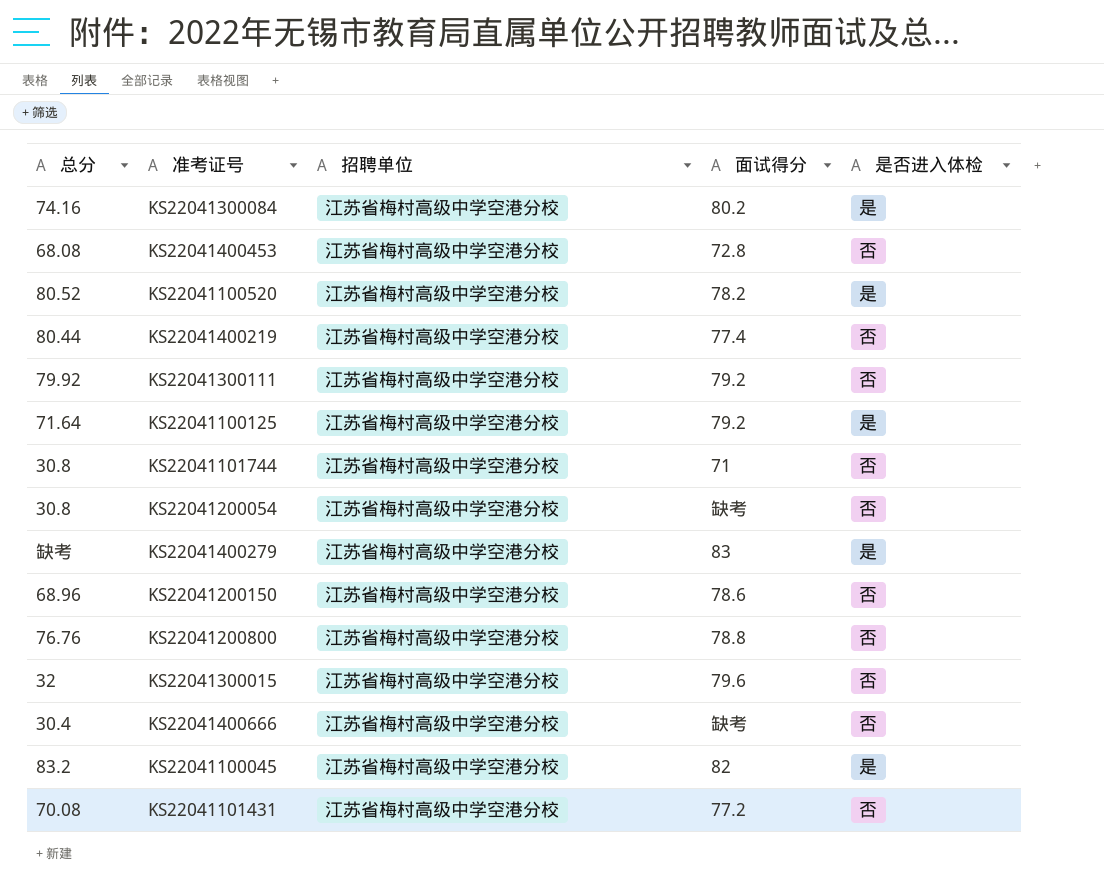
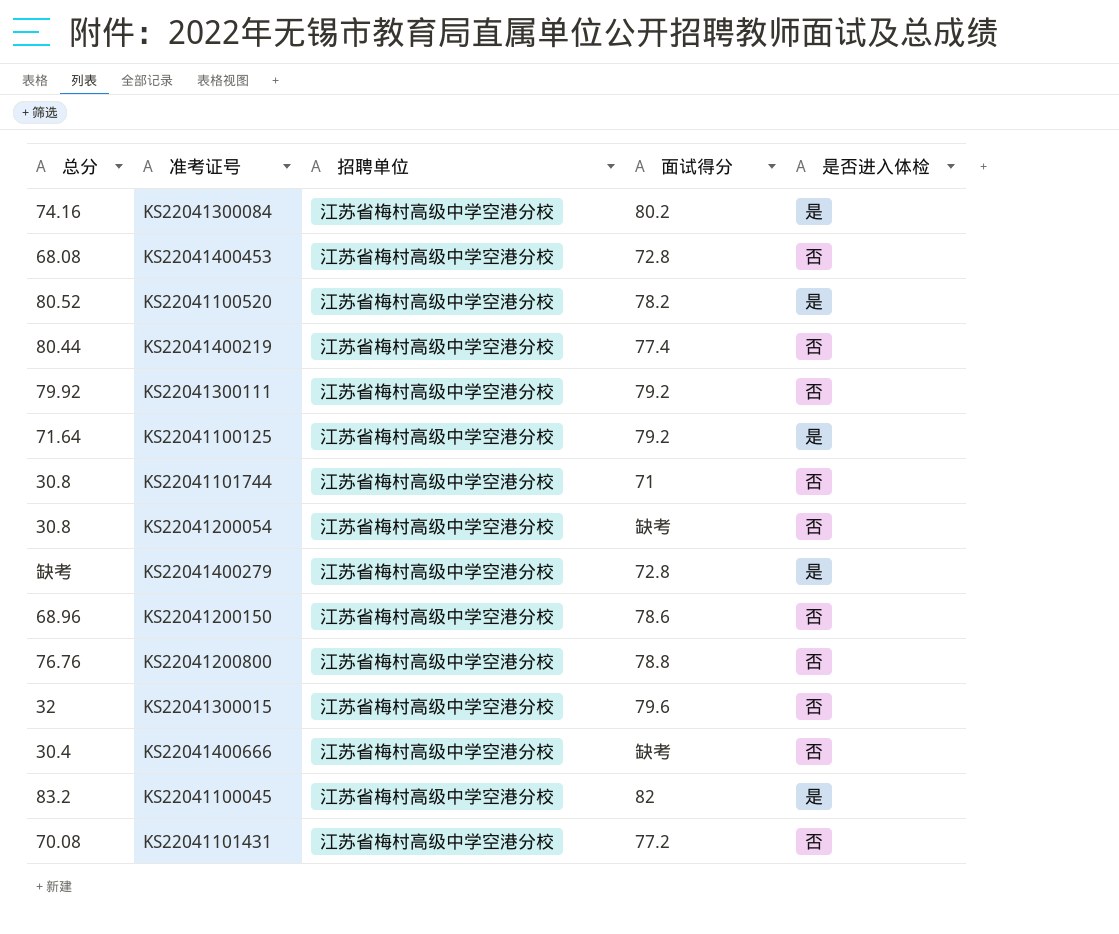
KS22041400279 | 面试得分: 83 -> 72.8

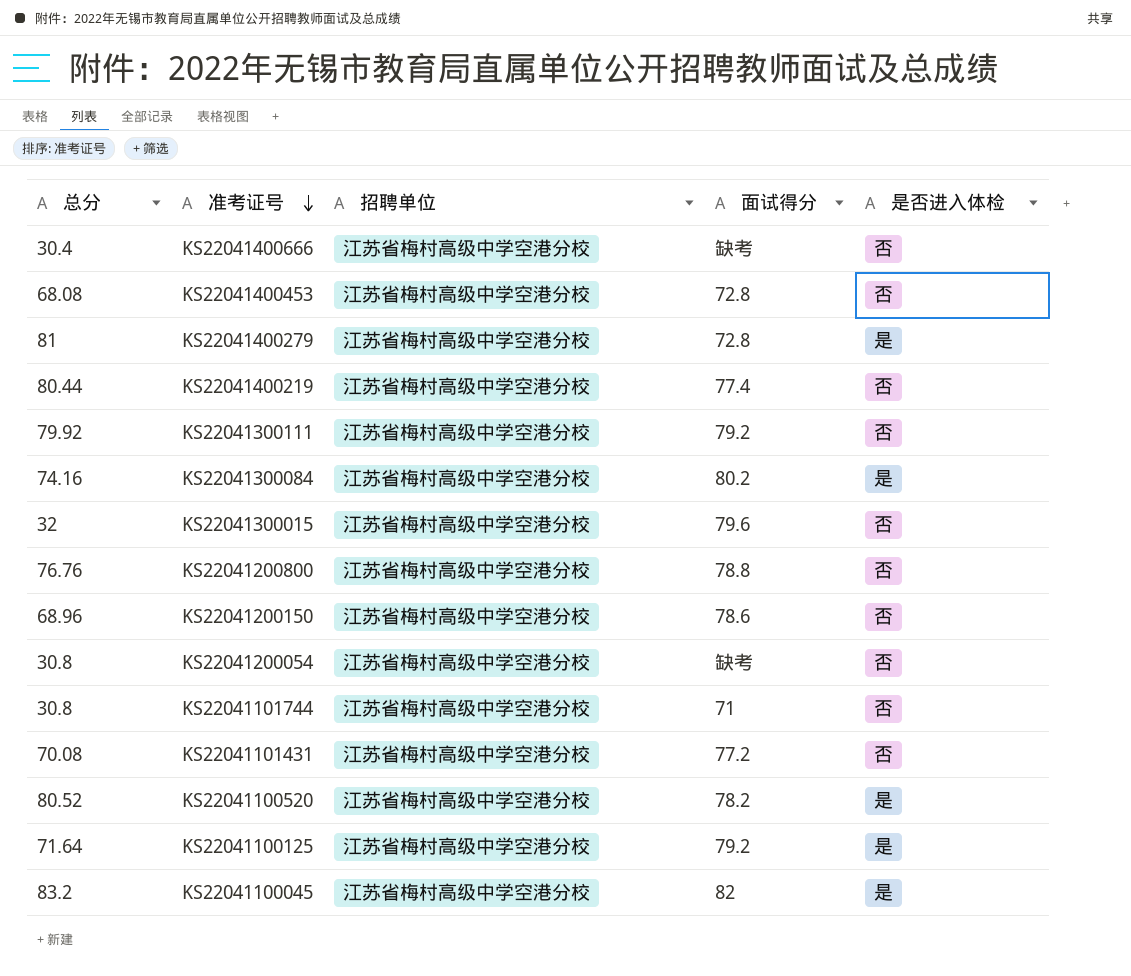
row order: none -> 准考证号 descending
KS22041400279 | 总分: 缺考 -> 81

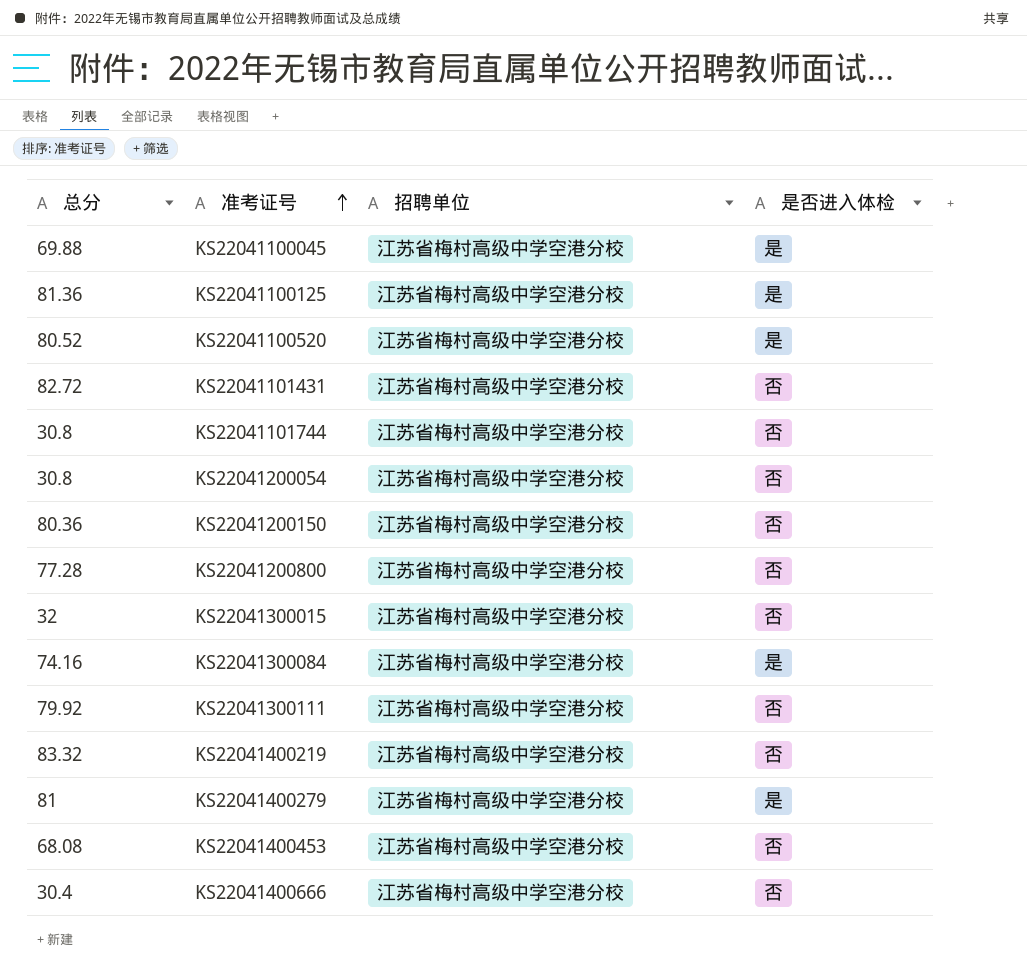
row order: 准考证号 descending -> 准考证号 ascending
column 面试得分 | position: 4 -> none
KS22041100045 | 总分: 83.2 -> 69.88
KS22041100125 | 总分: 71.64 -> 81.36
KS22041101431 | 总分: 70.08 -> 82.72
KS22041200150 | 总分: 68.96 -> 80.36
KS22041200800 | 总分: 76.76 -> 77.28
KS22041400219 | 总分: 80.44 -> 83.32

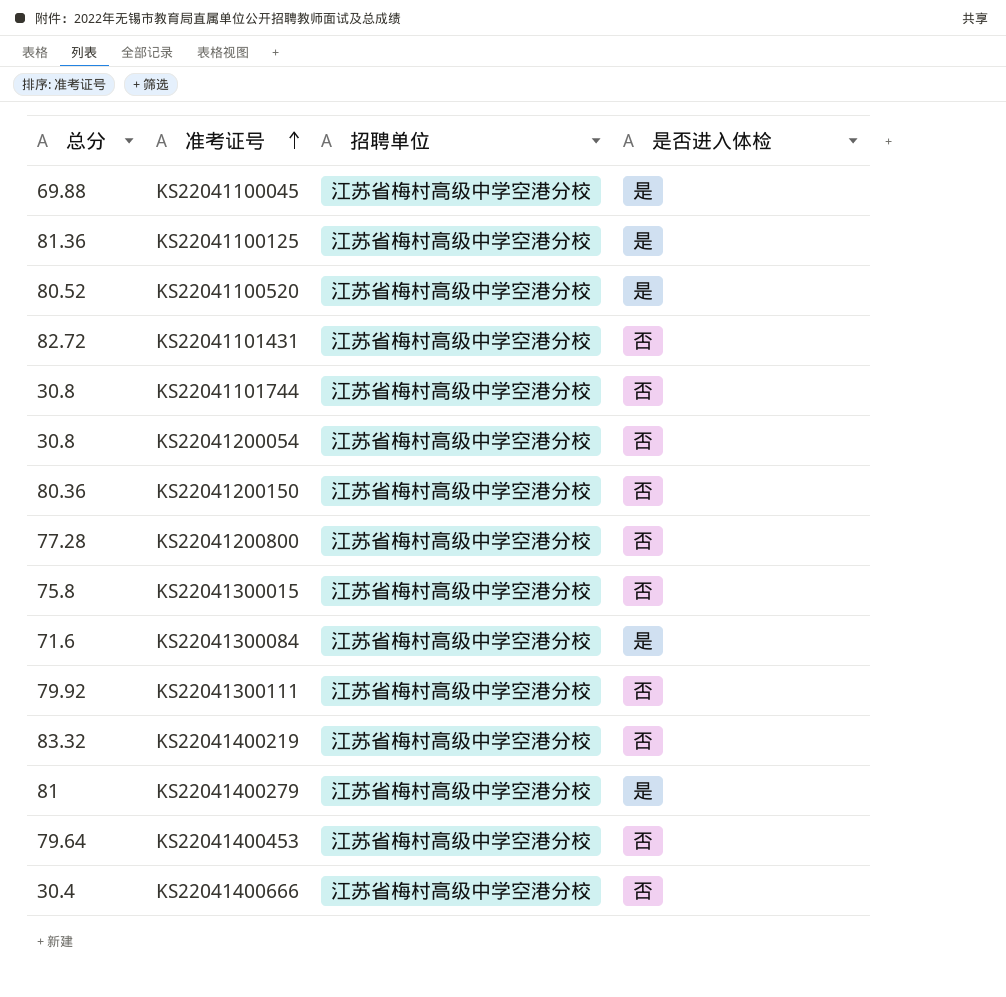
KS22041300015 | 总分: 32 -> 75.8
KS22041300084 | 总分: 74.16 -> 71.6
KS22041400453 | 总分: 68.08 -> 79.64

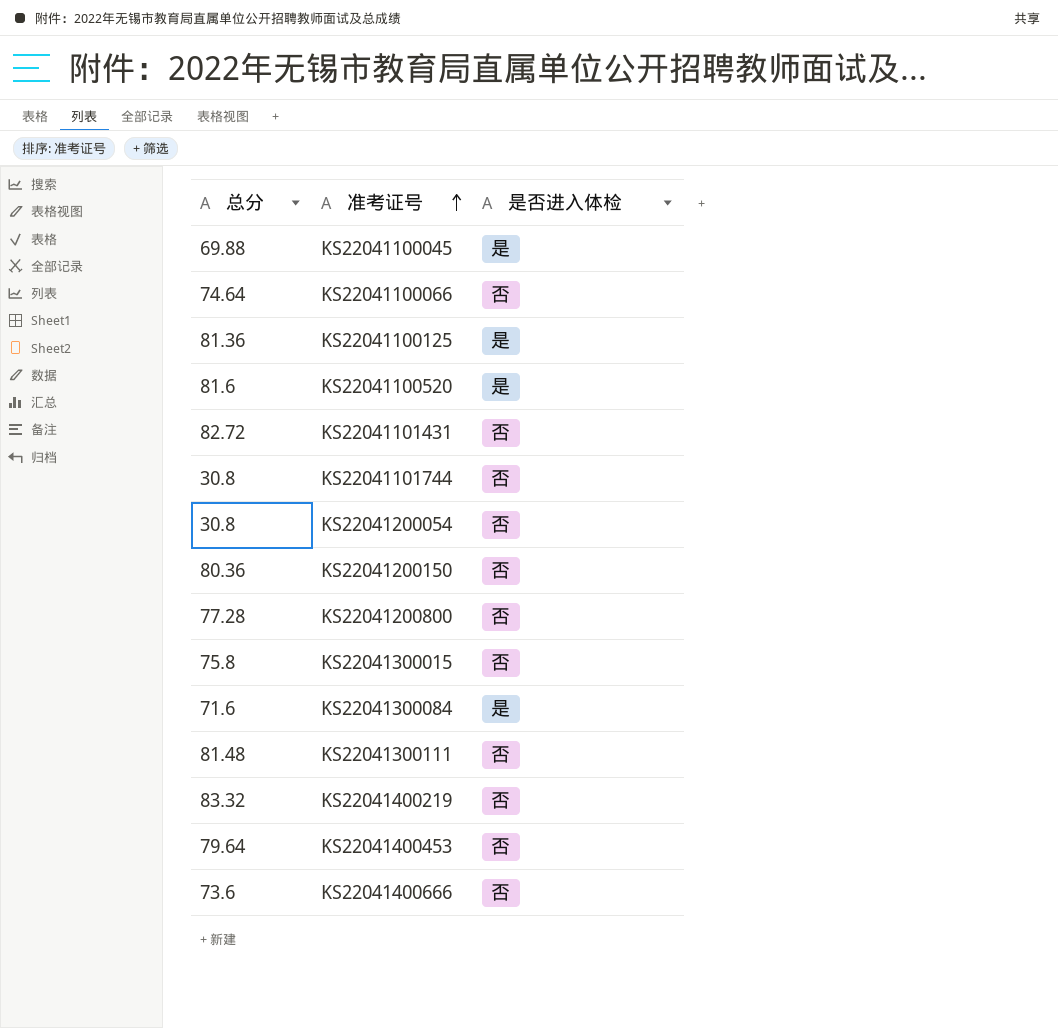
column 招聘单位 | position: 3 -> none
row KS22041400279: 81 | 江苏省梅村高级中学空港分校 | 是 -> none
row KS22041100066: none -> 74.64 | 否
KS22041100520 | 总分: 80.52 -> 81.6
KS22041300111 | 总分: 79.92 -> 81.48
KS22041400666 | 总分: 30.4 -> 73.6

